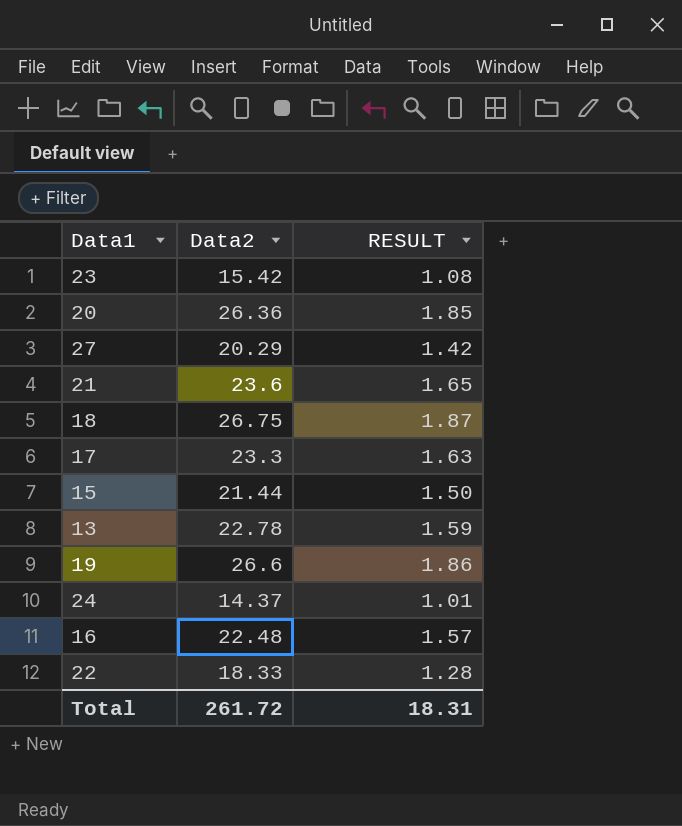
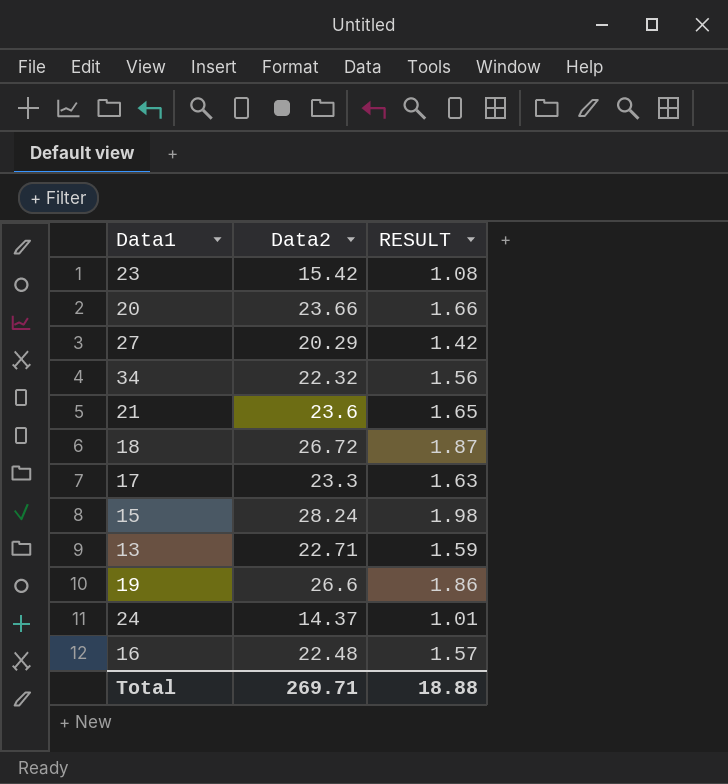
row 22: 18.33 | 1.28 -> none
20 | Data2: 26.36 -> 23.66
20 | RESULT: 1.85 -> 1.66
row 34: none -> 22.32 | 1.56
18 | Data2: 26.75 -> 26.72
15 | Data2: 21.44 -> 28.24
15 | RESULT: 1.50 -> 1.98
13 | Data2: 22.78 -> 22.71
Total | Data2: 261.72 -> 269.71
Total | RESULT: 18.31 -> 18.88

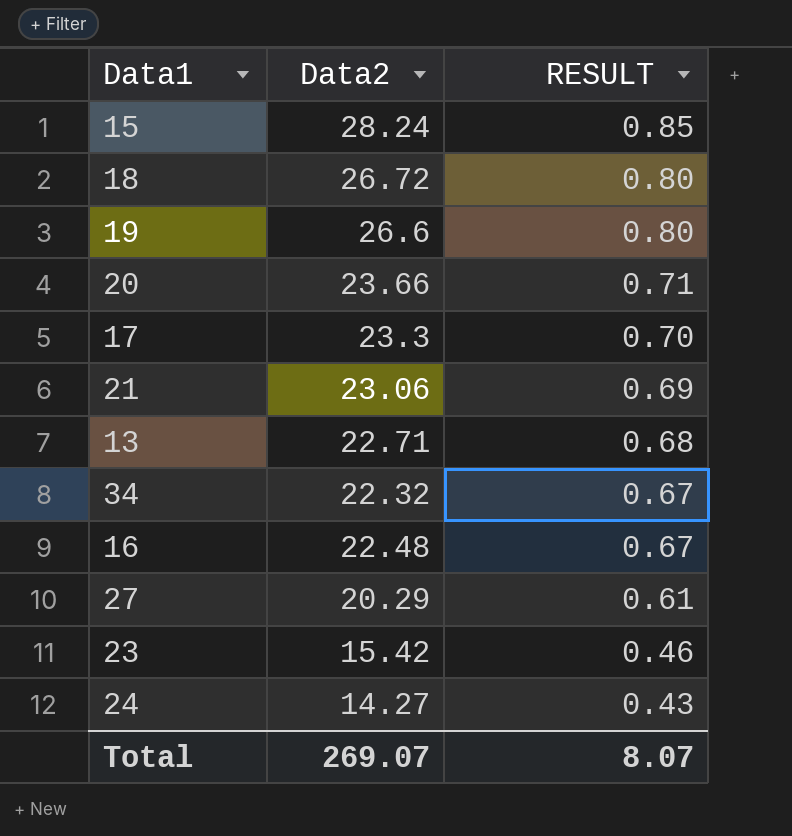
row order: none -> RESULT descending
column RESULT | formula: [Data2] * 0.07 -> [Data2] * 0.03
21 | Data2: 23.6 -> 23.06
24 | Data2: 14.37 -> 14.27
Total | Data2: 269.71 -> 269.07
Total | RESULT: 18.88 -> 8.07

